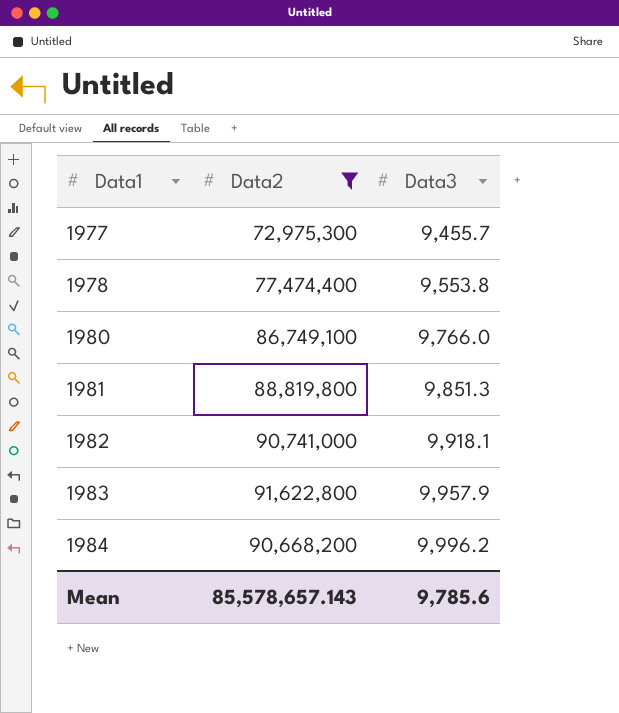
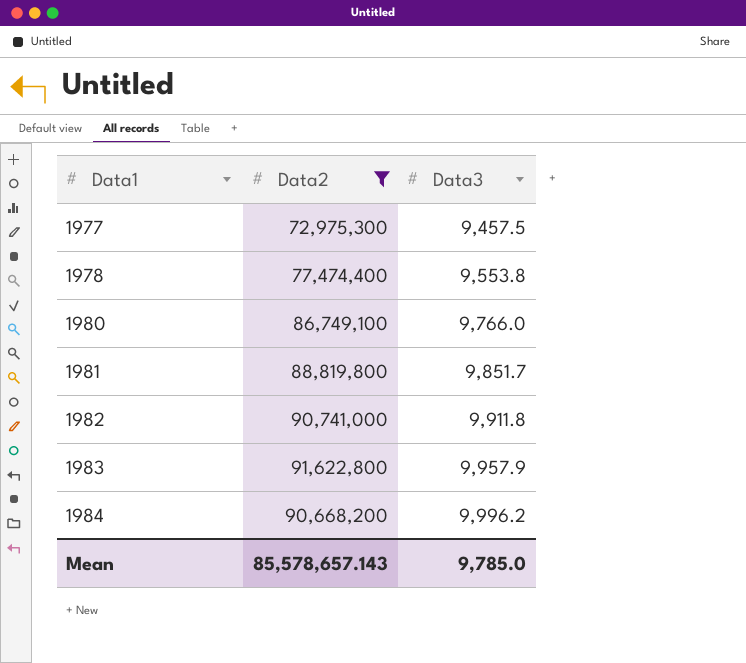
1977 | Data3: 9,455.7 -> 9,457.5
1981 | Data3: 9,851.3 -> 9,851.7
1982 | Data3: 9,918.1 -> 9,911.8
Mean | Data3: 9,785.6 -> 9,785.0

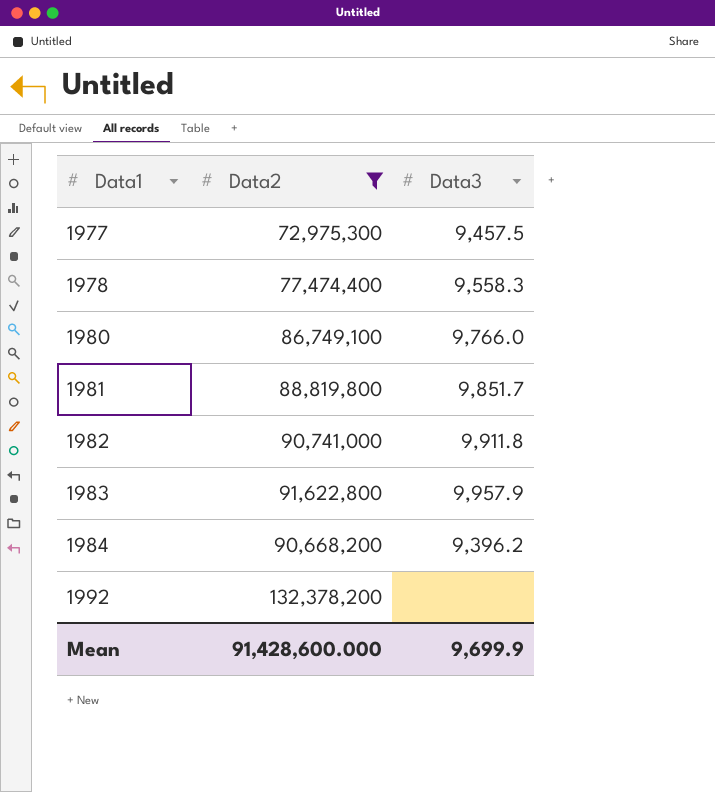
1978 | Data3: 9,553.8 -> 9,558.3
1984 | Data3: 9,996.2 -> 9,396.2
row 1992: none -> 132,378,200 | none
Mean | Data2: 85,578,657.143 -> 91,428,600.000
Mean | Data3: 9,785.0 -> 9,699.9

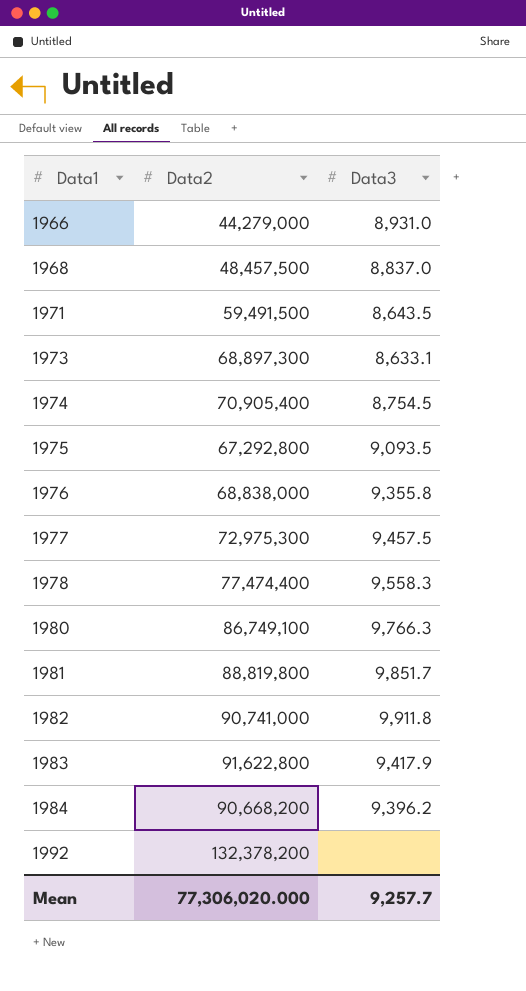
filter: Data2 >= 72,975,300 -> none
1980 | Data3: 9,766.0 -> 9,766.3
1983 | Data3: 9,957.9 -> 9,417.9
Mean | Data2: 91,428,600.000 -> 77,306,020.000
Mean | Data3: 9,699.9 -> 9,257.7

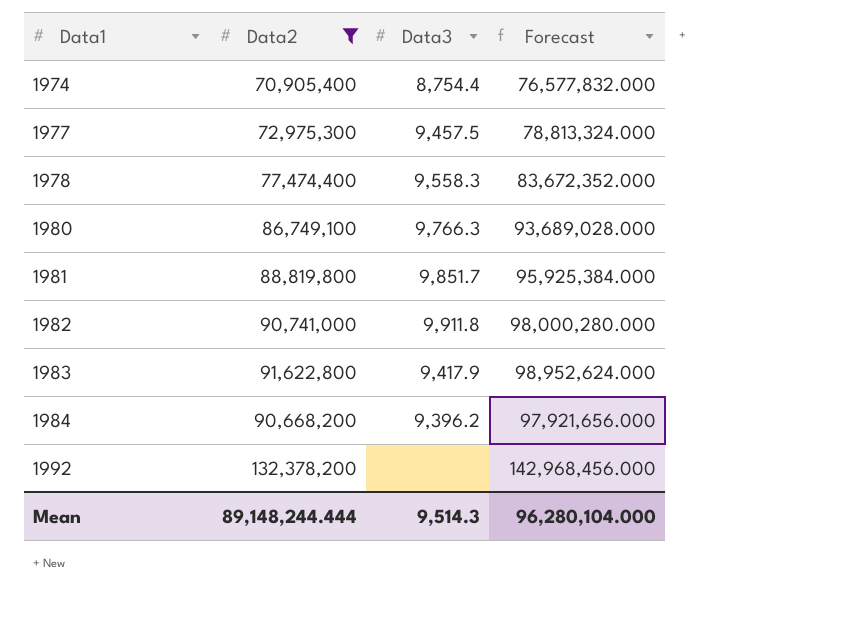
filter: none -> Data2 >= 70,905,400
column Forecast | formula: none -> [Data2] * 1.08
1974 | Data3: 8,754.5 -> 8,754.4
Mean | Data2: 77,306,020.000 -> 89,148,244.444
Mean | Data3: 9,257.7 -> 9,514.3

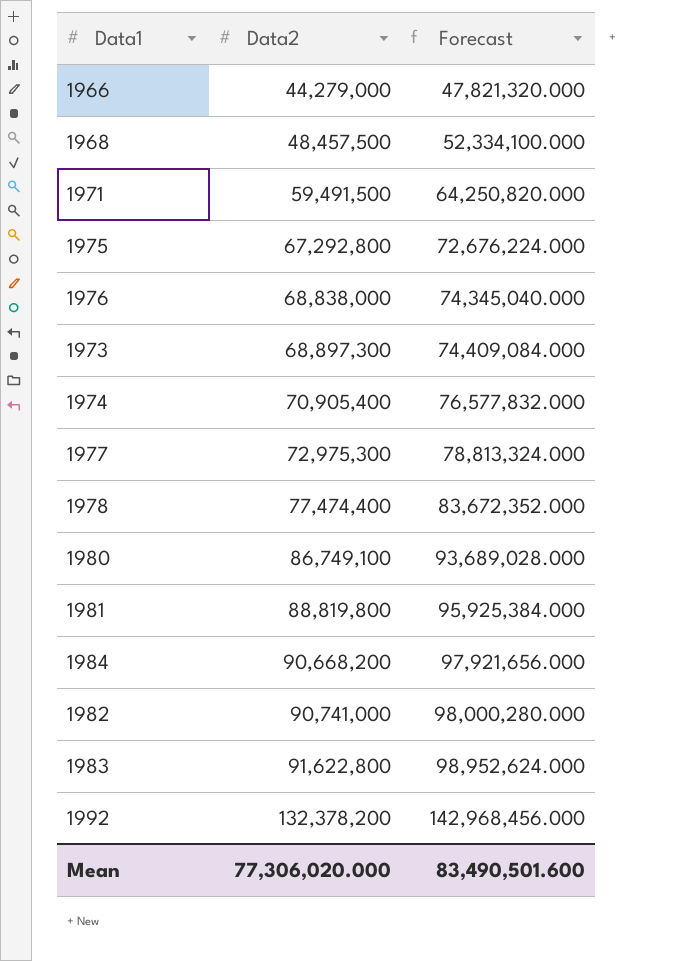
filter: Data2 >= 70,905,400 -> none
row order: Data1 ascending -> Data2 ascending
column Data3 | position: 3 -> none
Mean | Data2: 89,148,244.444 -> 77,306,020.000
Mean | Forecast: 96,280,104.000 -> 83,490,501.600

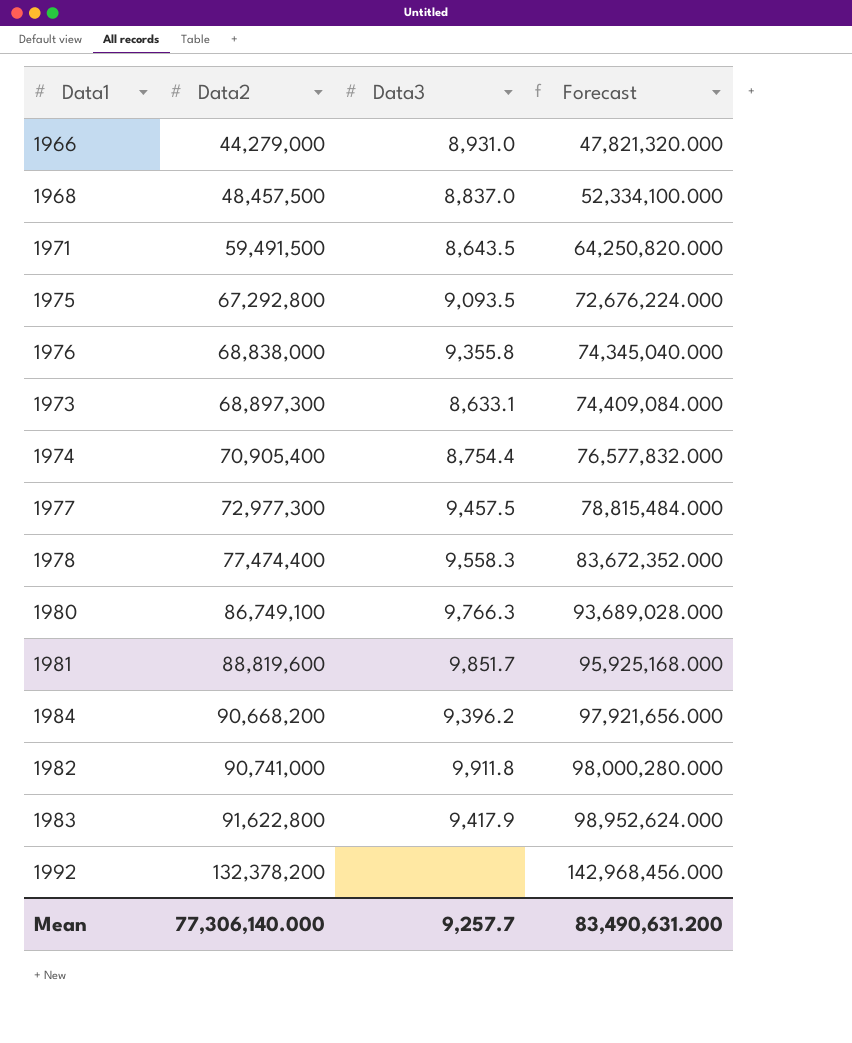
column Data3 | position: none -> 3
1977 | Data2: 72,975,300 -> 72,977,300
1977 | Forecast: 78,813,324.000 -> 78,815,484.000
1981 | Data2: 88,819,800 -> 88,819,600
1981 | Forecast: 95,925,384.000 -> 95,925,168.000
Mean | Data2: 77,306,020.000 -> 77,306,140.000
Mean | Forecast: 83,490,501.600 -> 83,490,631.200

